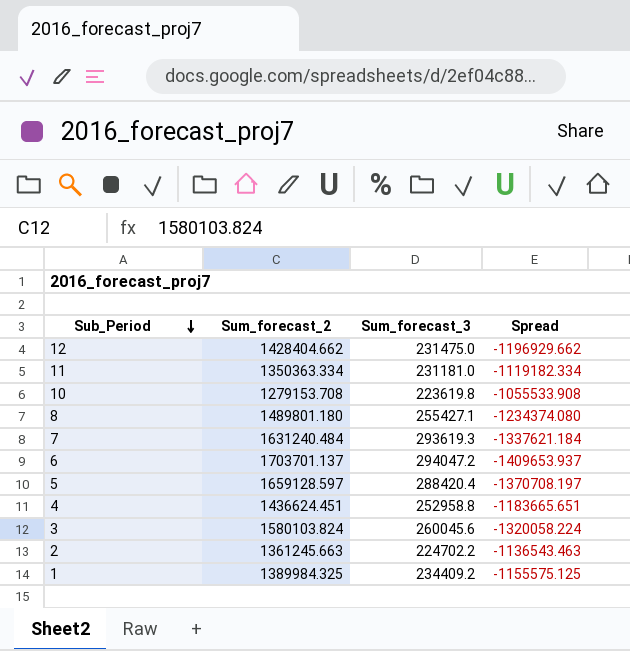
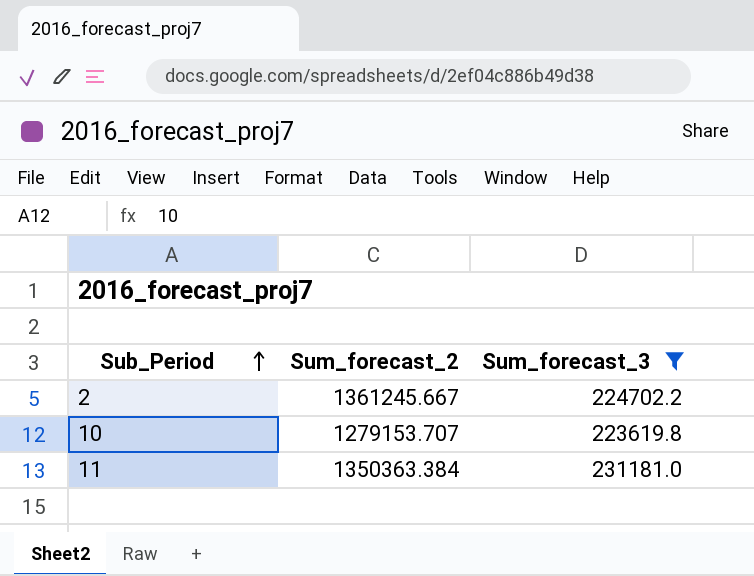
filter: none -> Sum_forecast_3 <= 231181.0
row order: Sub_Period descending -> Sub_Period ascending
column Spread | formula: [Sum_forecast_3] - [Sum_forecast_2] -> none
2 | Sum_forecast_2: 1361245.663 -> 1361245.667
10 | Sum_forecast_2: 1279153.708 -> 1279153.707
11 | Sum_forecast_2: 1350363.334 -> 1350363.384

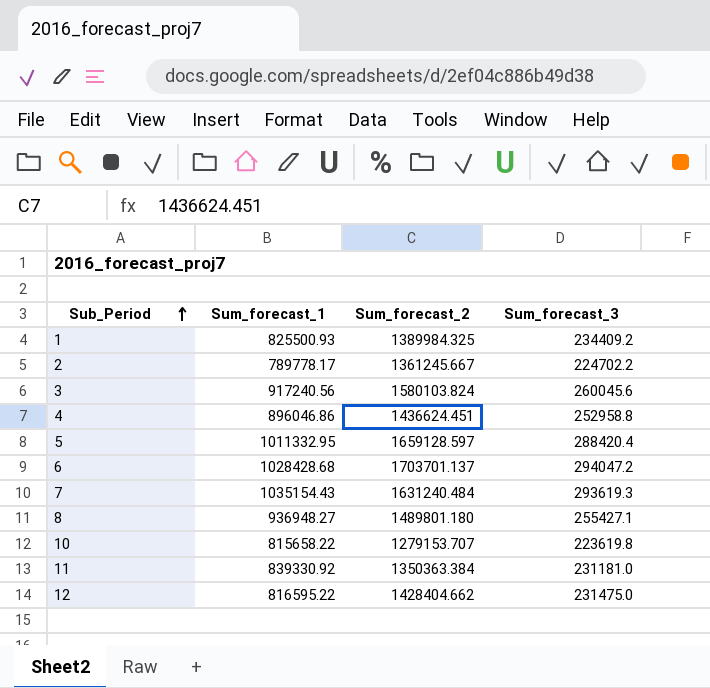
filter: Sum_forecast_3 <= 231181.0 -> none
column Sum_forecast_1 | position: none -> 2

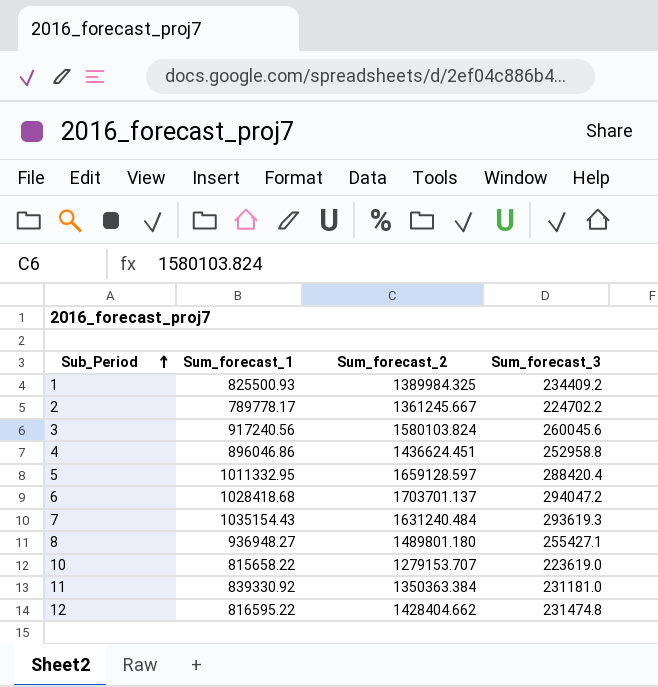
6 | Sum_forecast_1: 1028428.68 -> 1028418.68
10 | Sum_forecast_3: 223619.8 -> 223619.0
12 | Sum_forecast_3: 231475.0 -> 231474.8

